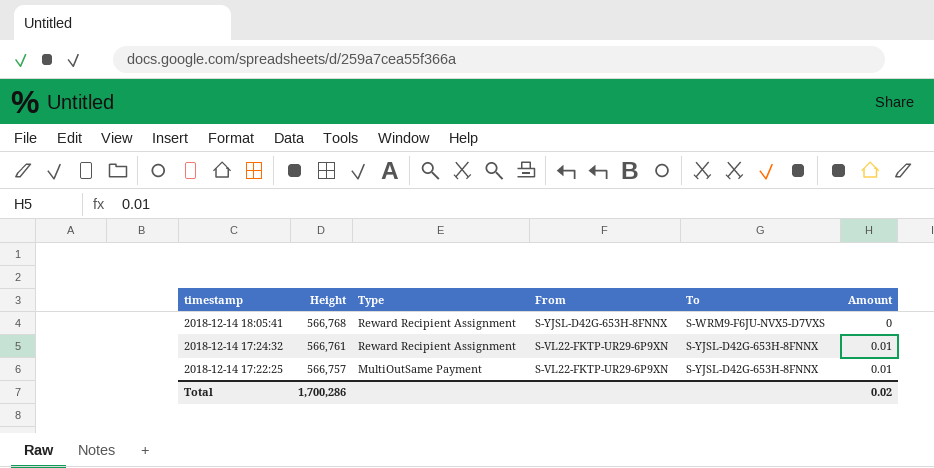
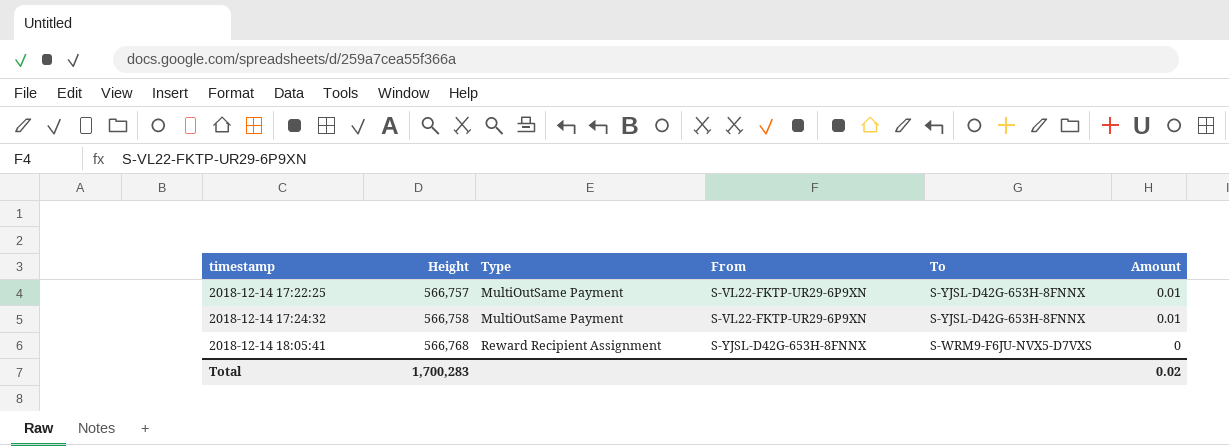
row order: timestamp descending -> timestamp ascending
2018-12-14 17:24:32 | Height: 566,761 -> 566,758
2018-12-14 17:24:32 | Type: Reward Recipient Assignment -> MultiOutSame Payment
Total | Height: 1,700,286 -> 1,700,283

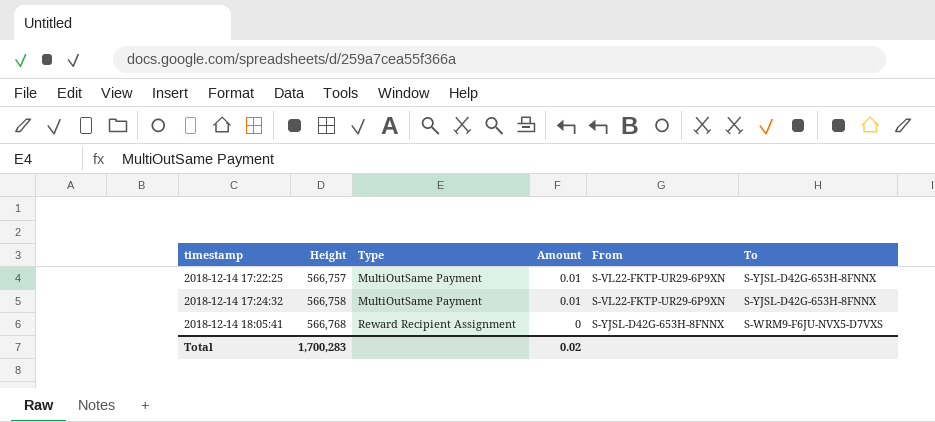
column Amount | position: 6 -> 4

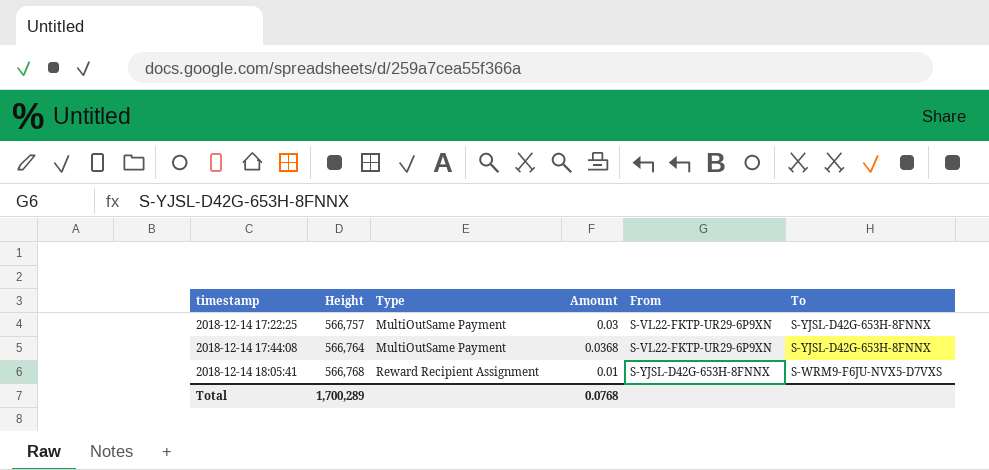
row 2018-12-14 17:24:32: 566,758 | MultiOutSame Payment | 0.01 | S-VL22-FKTP-UR29-6P9XN | S-YJSL-D42G-653H-8FNNX -> none
2018-12-14 17:22:25 | Amount: 0.01 -> 0.03
row 2018-12-14 17:44:08: none -> 566,764 | MultiOutSame Payment | 0.0368 | S-VL22-FKTP-UR29-6P9XN | S-YJSL-D42G-653H-8FNNX
2018-12-14 18:05:41 | Amount: 0 -> 0.01
Total | Height: 1,700,283 -> 1,700,289
Total | Amount: 0.02 -> 0.0768

